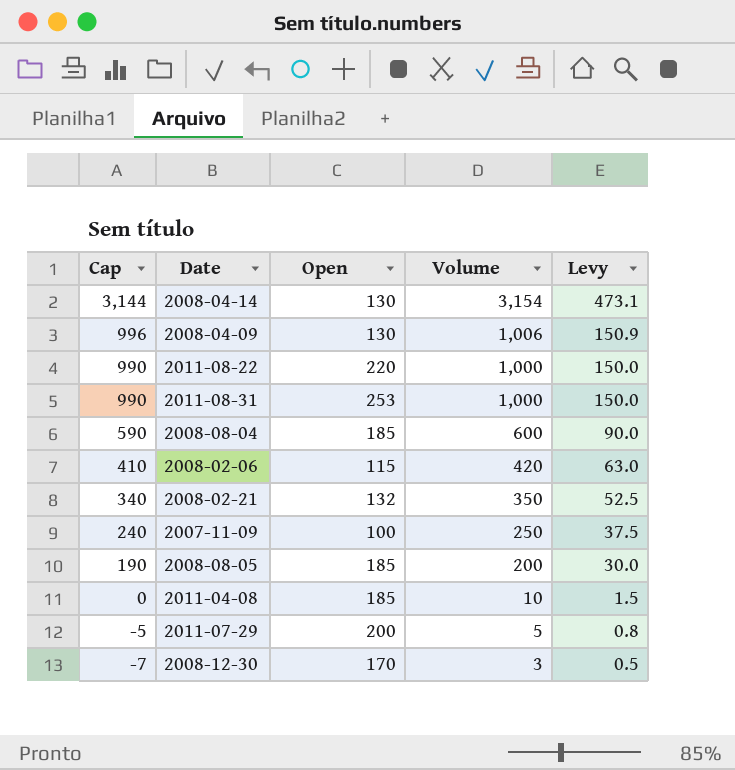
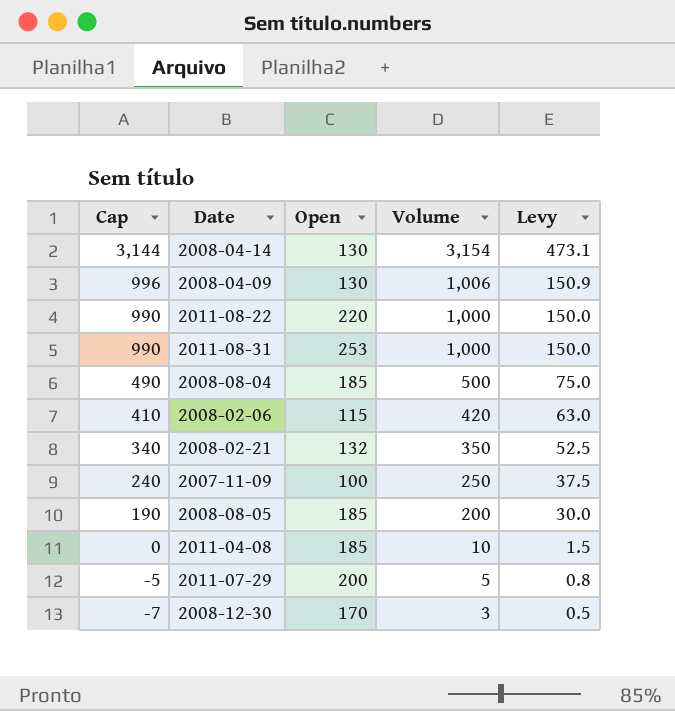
2008-08-04 | Cap: 590 -> 490
2008-08-04 | Volume: 600 -> 500
2008-08-04 | Levy: 90.0 -> 75.0

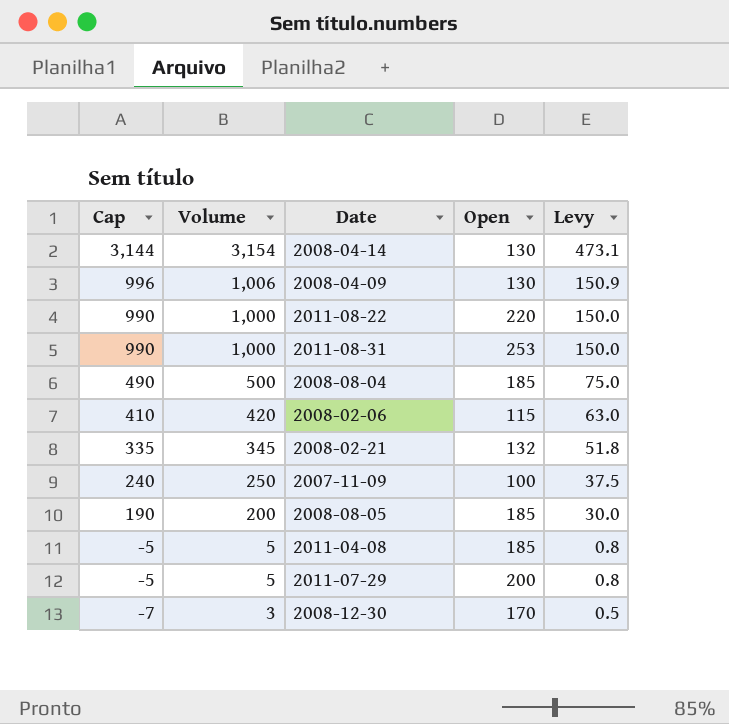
column Volume | position: 4 -> 2
2008-02-21 | Cap: 340 -> 335
2008-02-21 | Volume: 350 -> 345
2008-02-21 | Levy: 52.5 -> 51.8
2011-04-08 | Cap: 0 -> -5
2011-04-08 | Volume: 10 -> 5
2011-04-08 | Levy: 1.5 -> 0.8

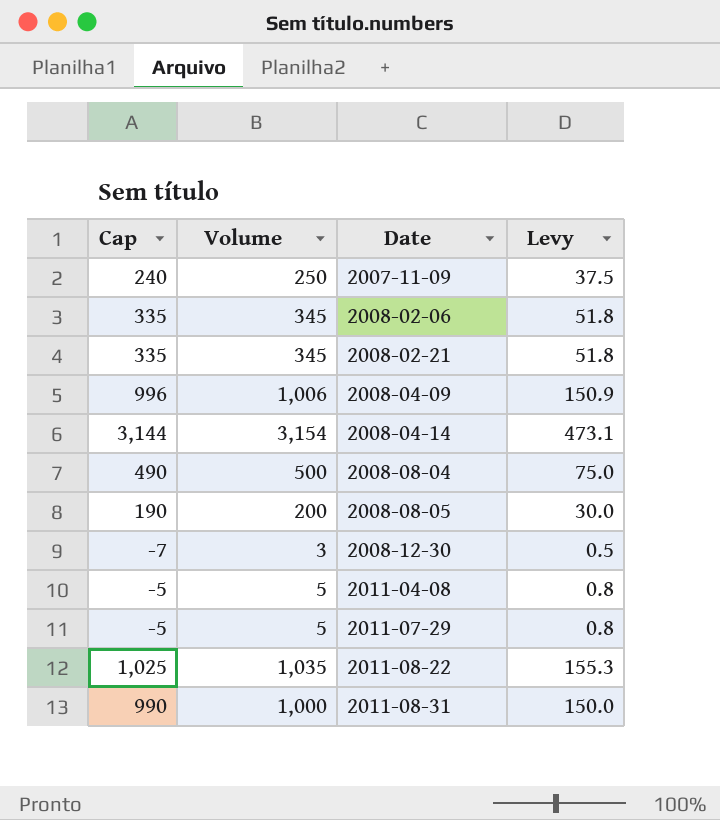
row order: Cap descending -> Date ascending
column Open | position: 4 -> none
2008-02-06 | Cap: 410 -> 335
2008-02-06 | Volume: 420 -> 345
2008-02-06 | Levy: 63.0 -> 51.8
2011-08-22 | Cap: 990 -> 1,025
2011-08-22 | Volume: 1,000 -> 1,035
2011-08-22 | Levy: 150.0 -> 155.3

